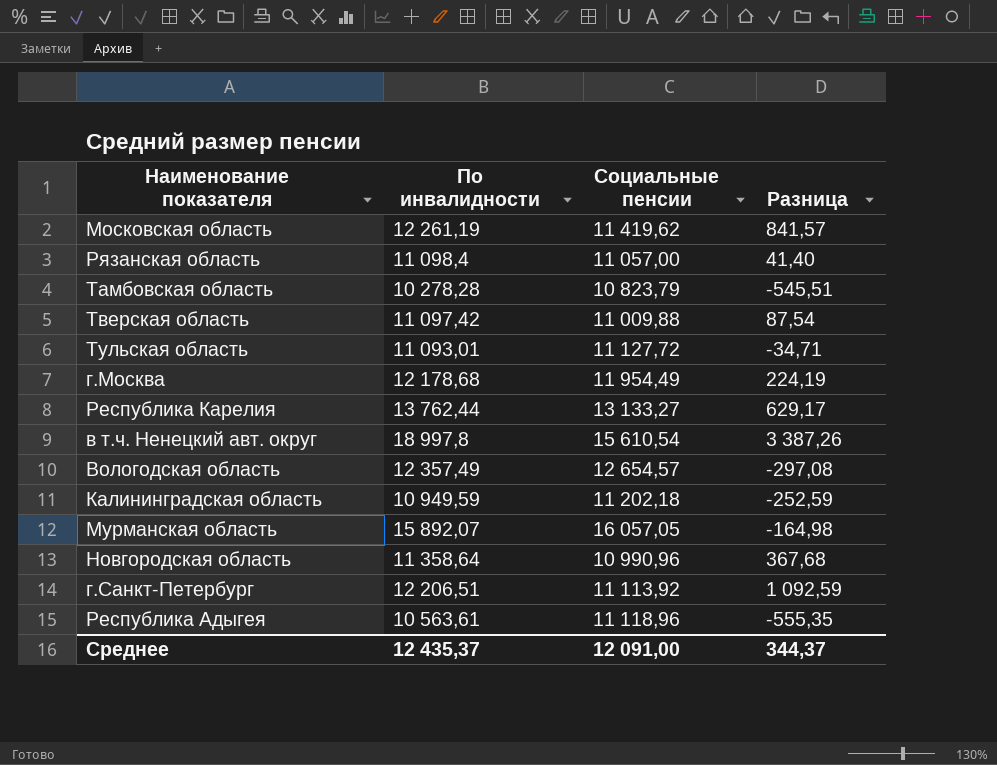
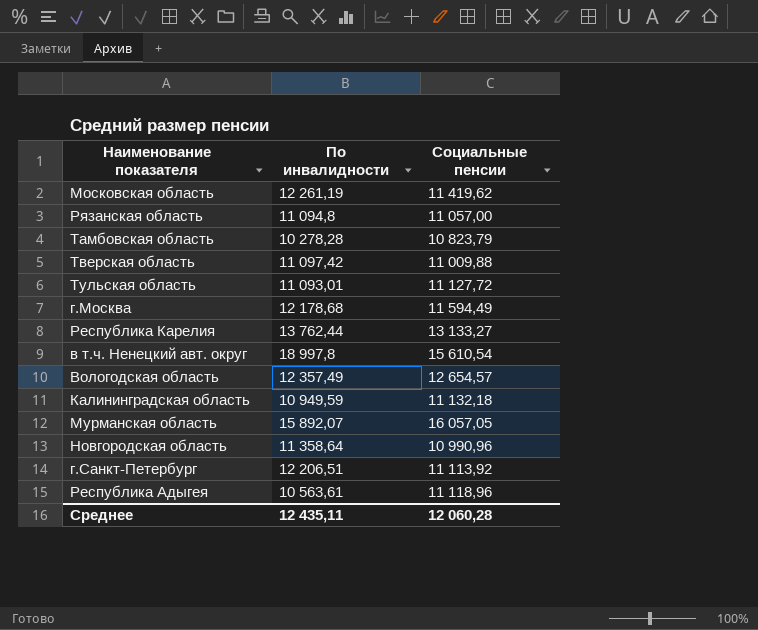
column Разница | formula: [По инвалидности] - [Социальные пенсии] -> none
Рязанская область | По инвалидности: 11 098,4 -> 11 094,8
г.Москва | Социальные пенсии: 11 954,49 -> 11 594,49
Калининградская область | Социальные пенсии: 11 202,18 -> 11 132,18
Среднее | По инвалидности: 12 435,37 -> 12 435,11
Среднее | Социальные пенсии: 12 091,00 -> 12 060,28

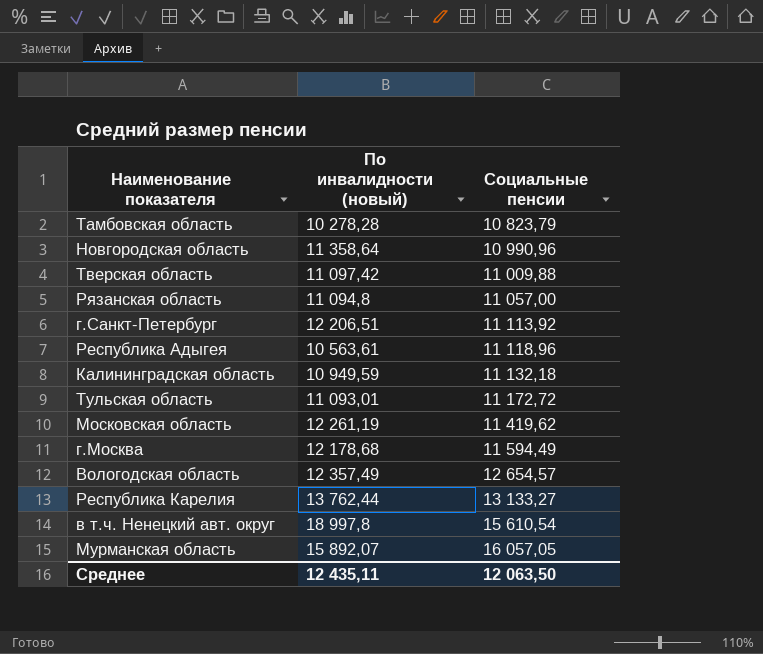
row order: none -> Социальные пенсии ascending
column name: По инвалидности -> По инвалидности (новый)
Тульская область | Социальные пенсии: 11 127,72 -> 11 172,72
Среднее | Социальные пенсии: 12 060,28 -> 12 063,50

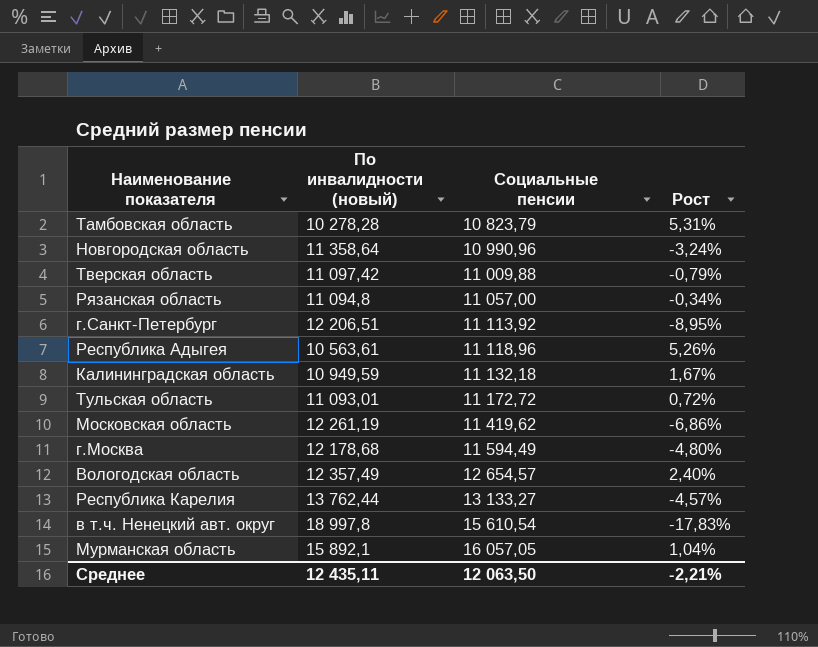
column Рост | formula: none -> ([Социальные пенсии] - [По инвалидности (новый)]) / [По инвалидности (новый)]
Мурманская область | По инвалидности (новый): 15 892,07 -> 15 892,1

